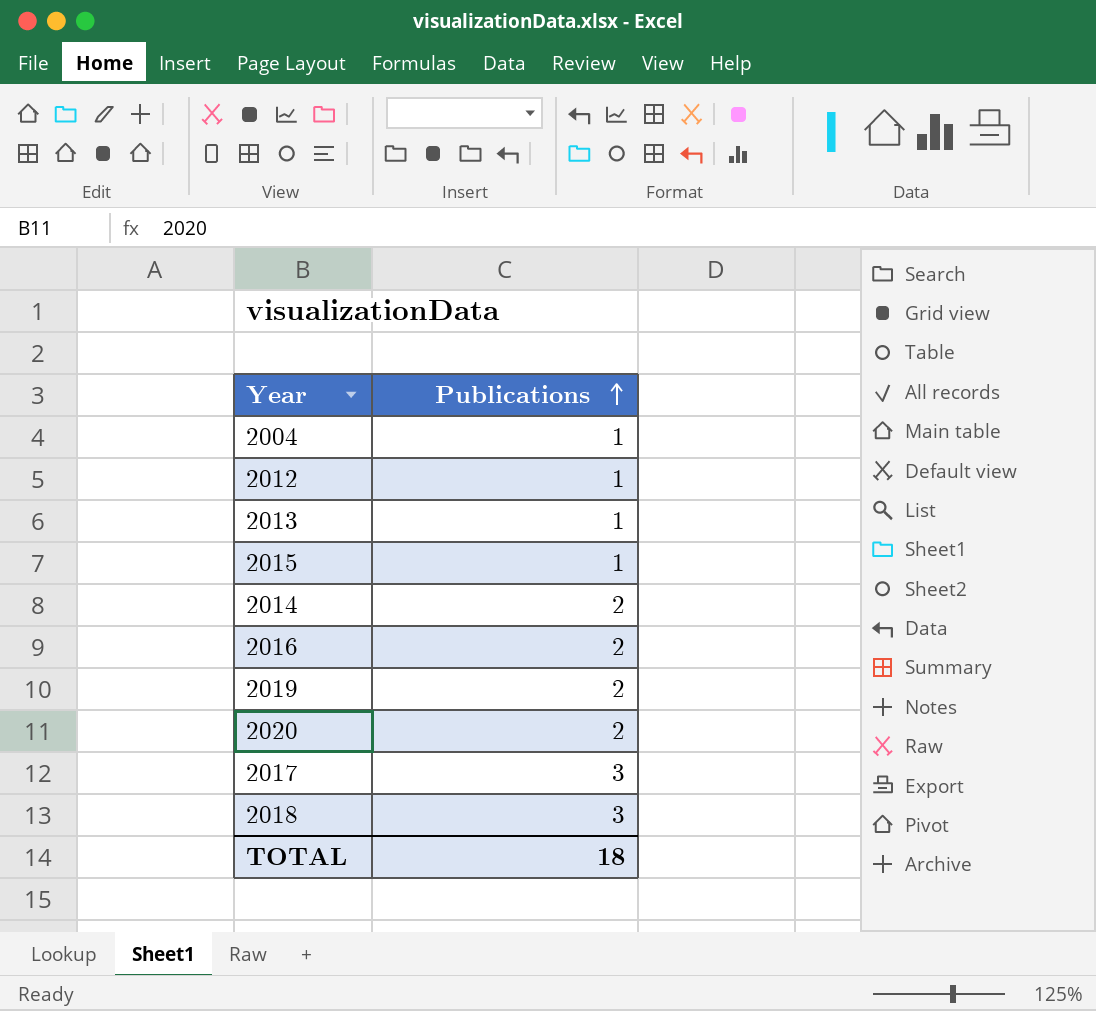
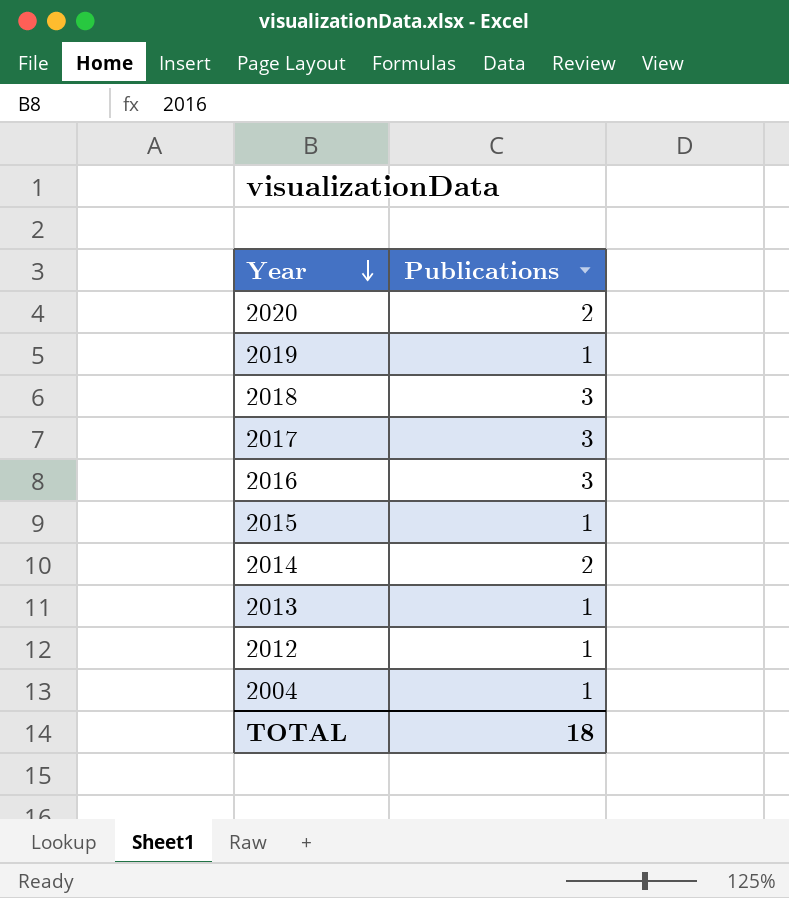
row order: Publications ascending -> Year descending
2019 | Publications: 2 -> 1
2016 | Publications: 2 -> 3

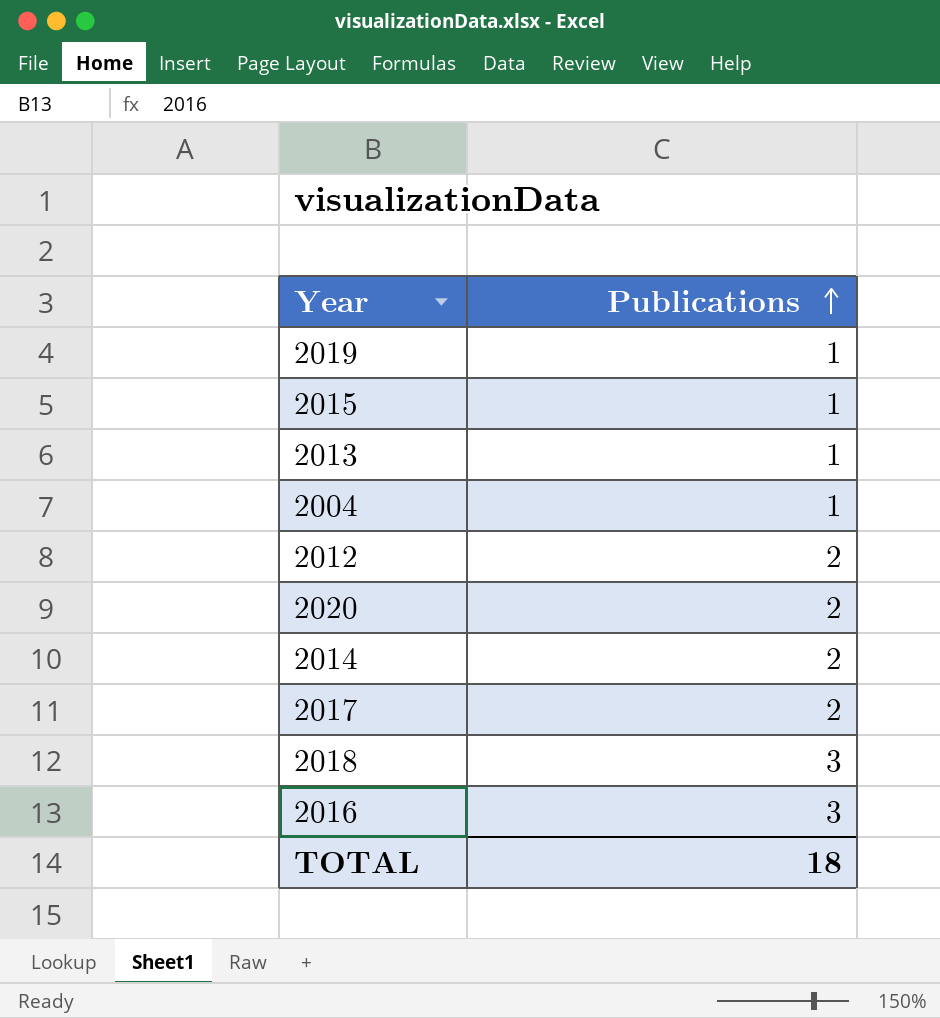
row order: Year descending -> Publications ascending
2012 | Publications: 1 -> 2
2017 | Publications: 3 -> 2

